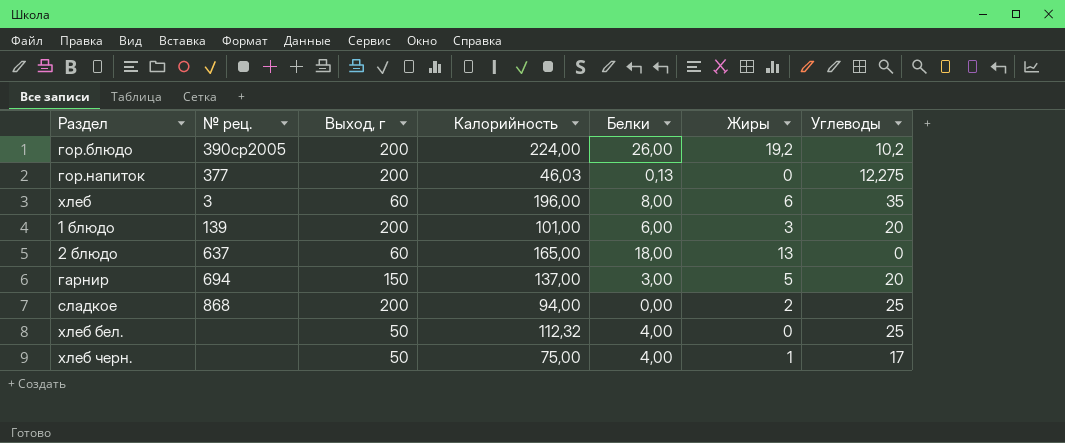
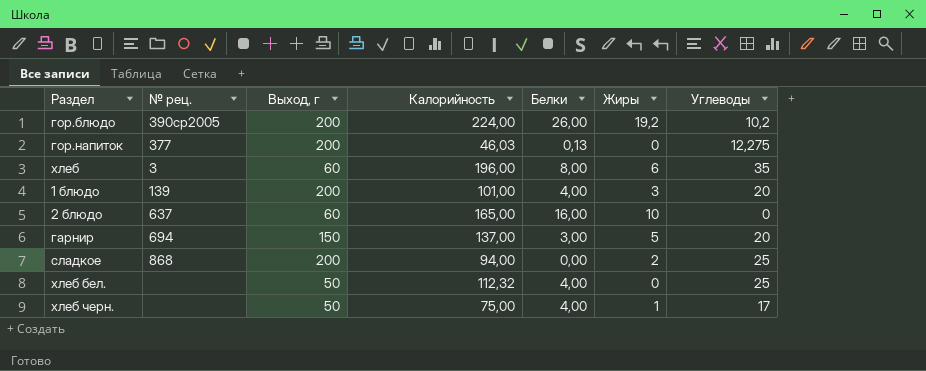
1 блюдо | Белки: 6,00 -> 4,00
2 блюдо | Белки: 18,00 -> 16,00
2 блюдо | Жиры: 13 -> 10

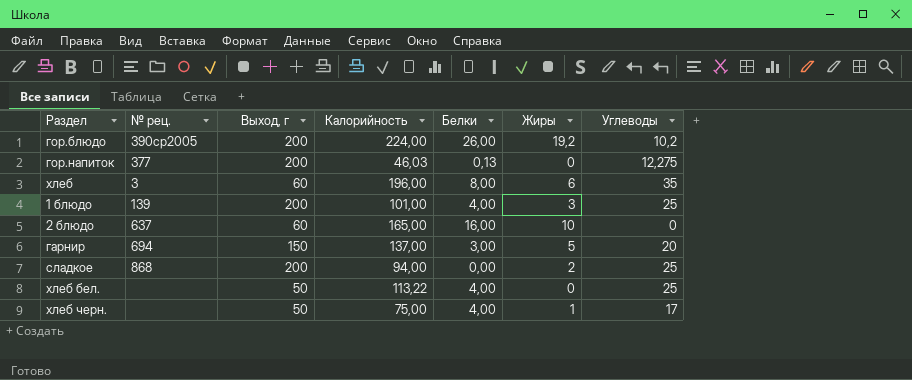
1 блюдо | Углеводы: 20 -> 25
хлеб бел. | Калорийность: 112,32 -> 113,22

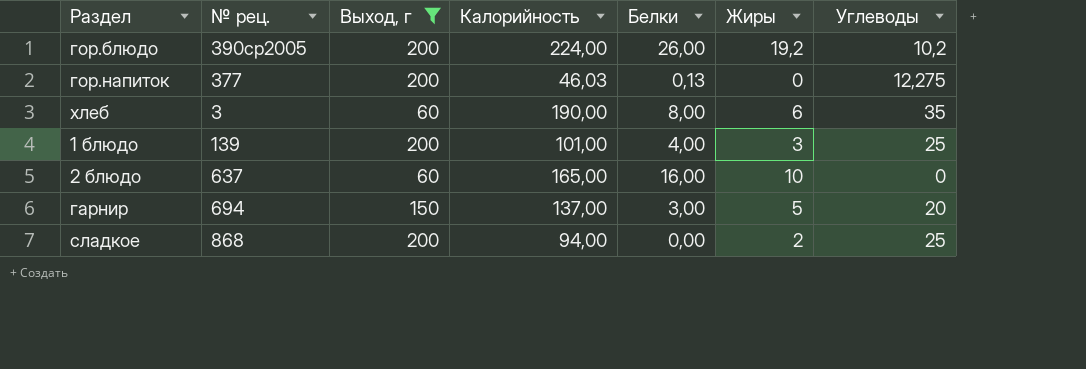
filter: none -> Выход, г != 50
хлеб | Калорийность: 196,00 -> 190,00

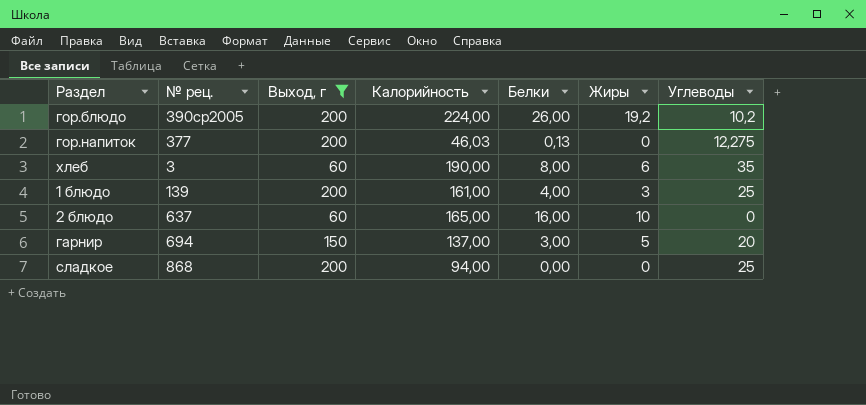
1 блюдо | Калорийность: 101,00 -> 161,00
сладкое | Жиры: 2 -> 0

